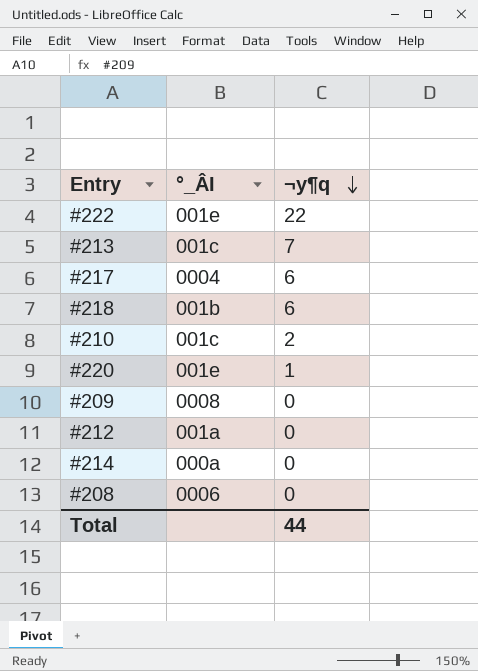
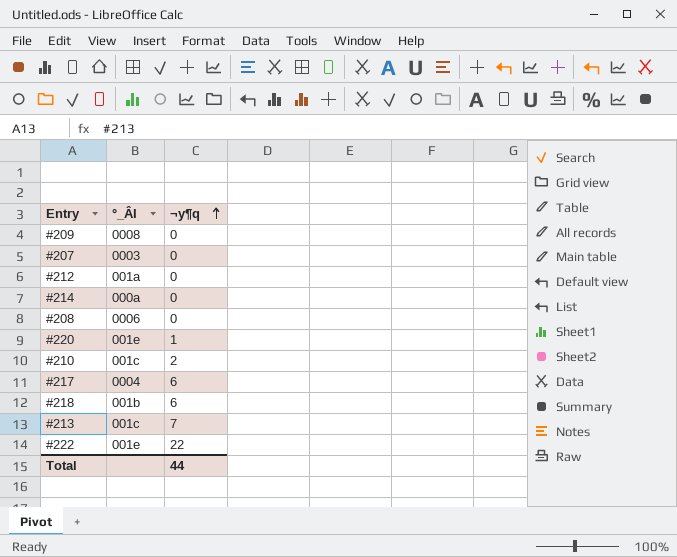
row order: ¬y¶q descending -> ¬y¶q ascending
row #207: none -> 0003 | 0

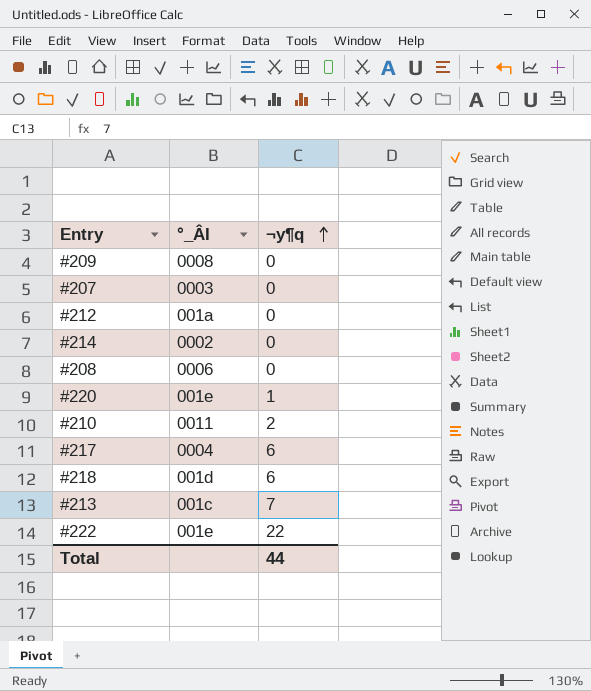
#214 | °_ÂI: 000a -> 0002
#210 | °_ÂI: 001c -> 0011
#218 | °_ÂI: 001b -> 001d

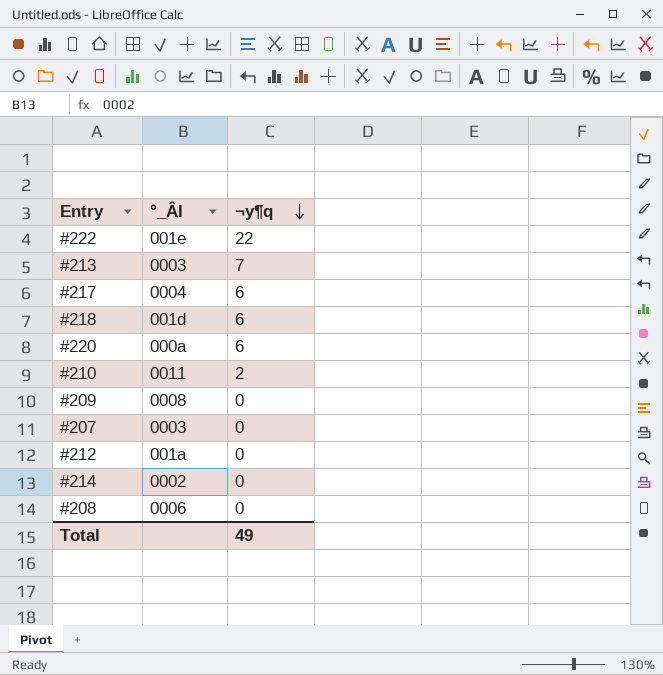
row order: ¬y¶q ascending -> ¬y¶q descending
#213 | °_ÂI: 001c -> 0003
#220 | °_ÂI: 001e -> 000a
#220 | ¬y¶q: 1 -> 6
Total | ¬y¶q: 44 -> 49

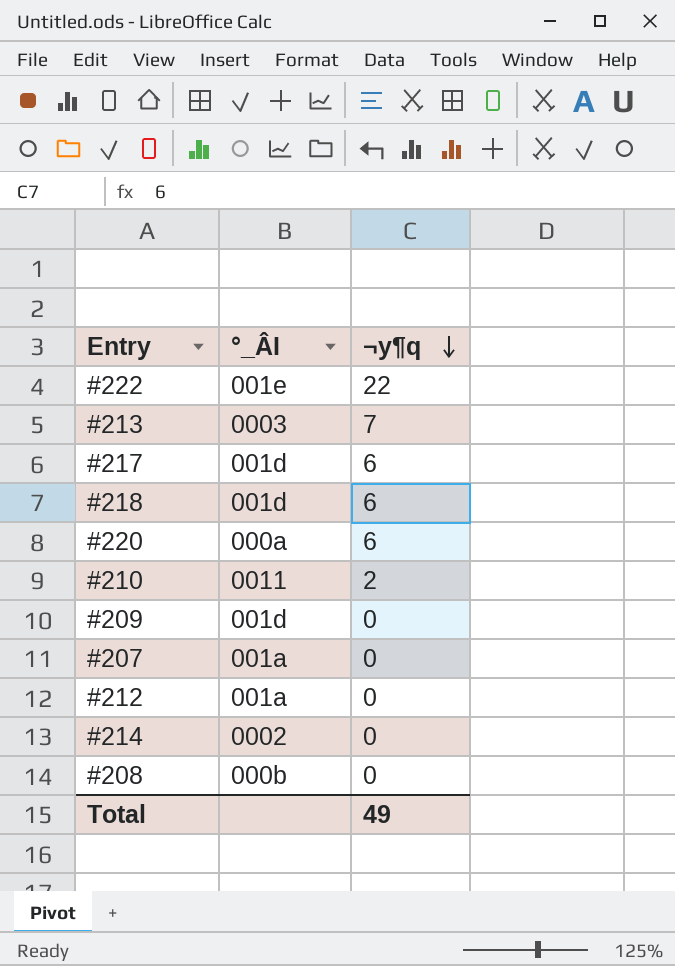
#217 | °_ÂI: 0004 -> 001d
#209 | °_ÂI: 0008 -> 001d
#207 | °_ÂI: 0003 -> 001a
#208 | °_ÂI: 0006 -> 000b

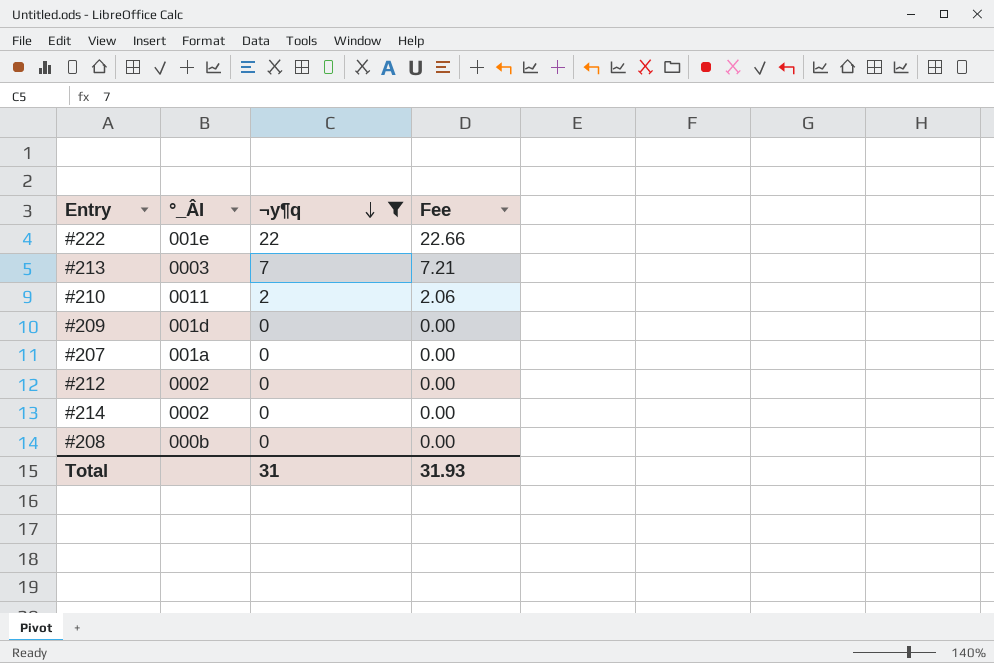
filter: none -> ¬y¶q != 6
column Fee | formula: none -> [¬y¶q] * 1.03
#212 | °_ÂI: 001a -> 0002
Total | ¬y¶q: 49 -> 31

